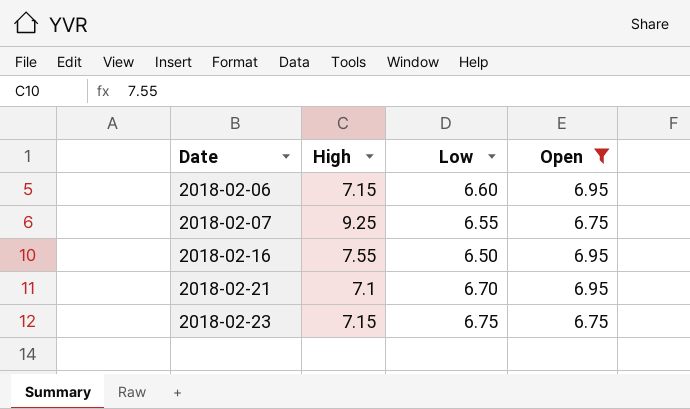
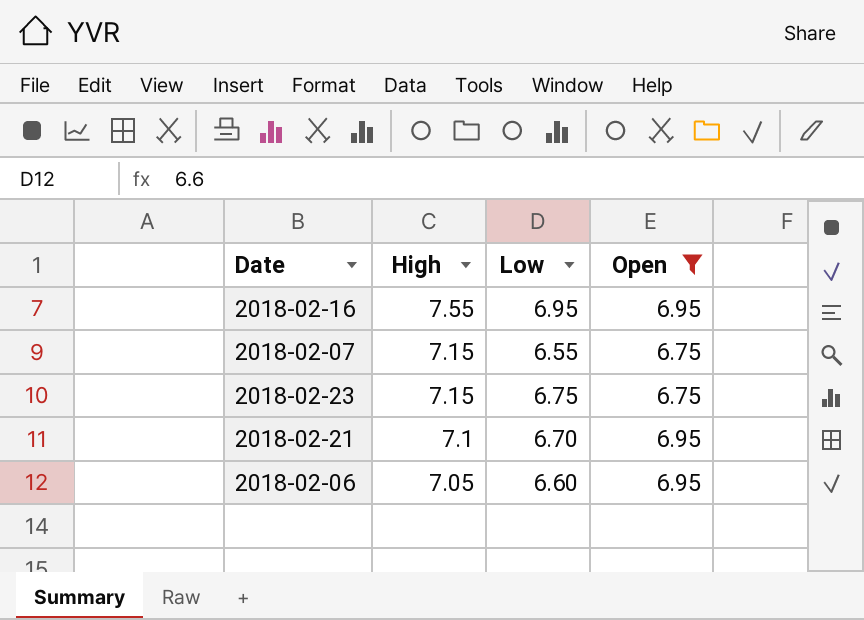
row order: Date ascending -> High descending
2018-02-16 | Low: 6.50 -> 6.95
2018-02-07 | High: 9.25 -> 7.15
2018-02-06 | High: 7.15 -> 7.05

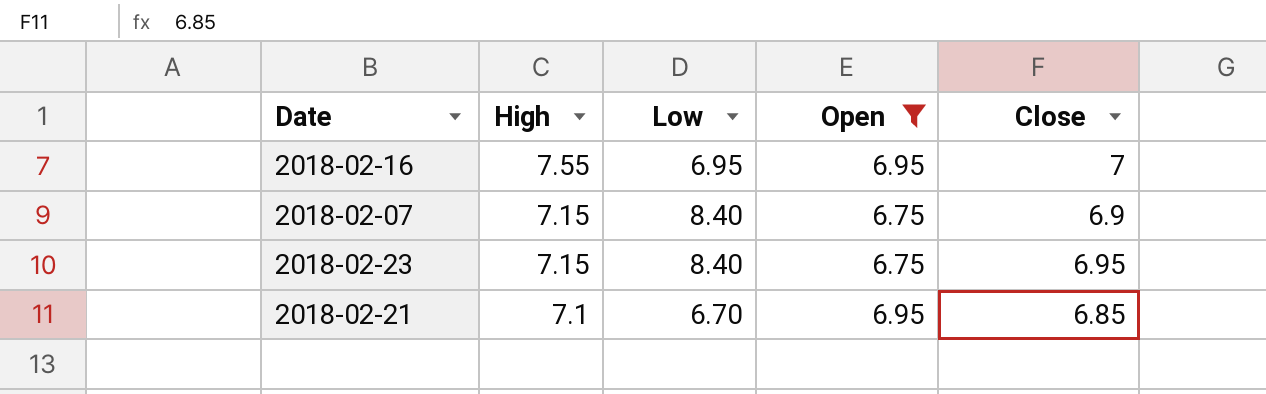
column Close | position: none -> 5
row 2018-02-06: 7.05 | 6.60 | 6.95 -> none
2018-02-07 | Low: 6.55 -> 8.40
2018-02-23 | Low: 6.75 -> 8.40

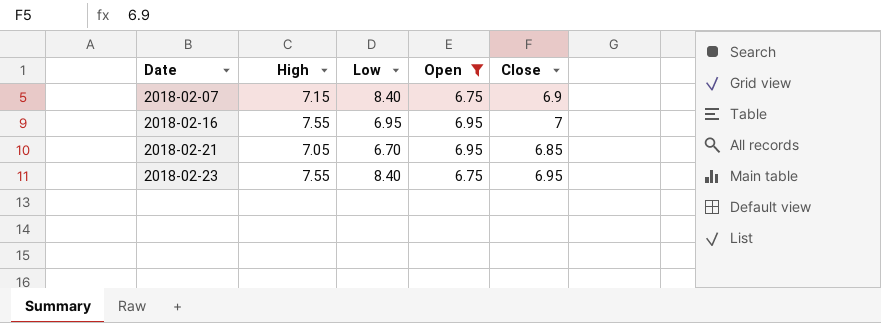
row order: High descending -> Date ascending
2018-02-21 | High: 7.1 -> 7.05
2018-02-23 | High: 7.15 -> 7.55

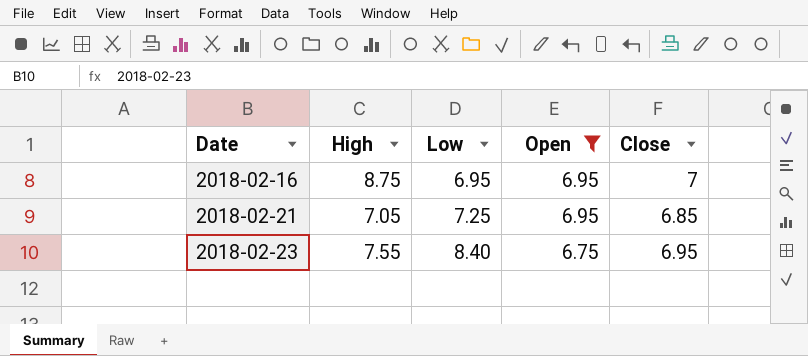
row 2018-02-07: 7.15 | 8.40 | 6.75 | 6.9 -> none
2018-02-16 | High: 7.55 -> 8.75
2018-02-21 | Low: 6.70 -> 7.25

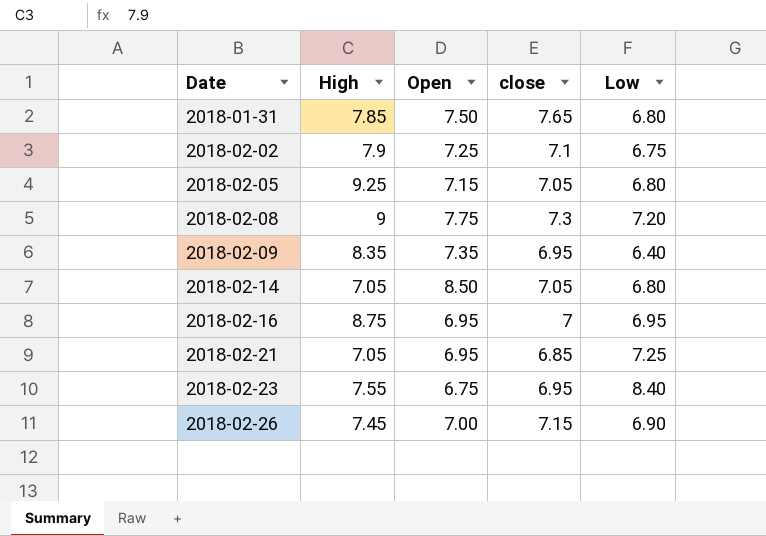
filter: Open <= 6.95 -> none
column name: Close -> close
column Low | position: 3 -> 5

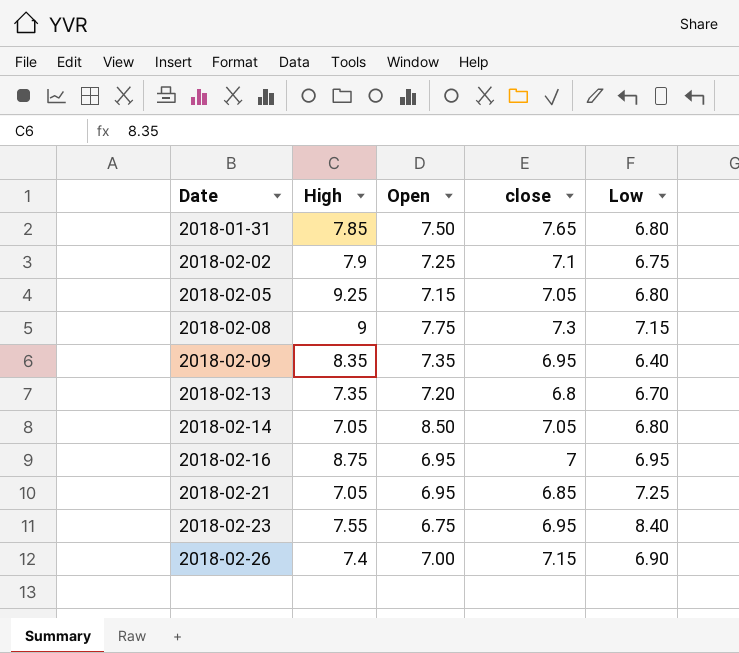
2018-02-08 | Low: 7.20 -> 7.15
row 2018-02-13: none -> 7.35 | 7.20 | 6.8 | 6.70
2018-02-26 | High: 7.45 -> 7.4

